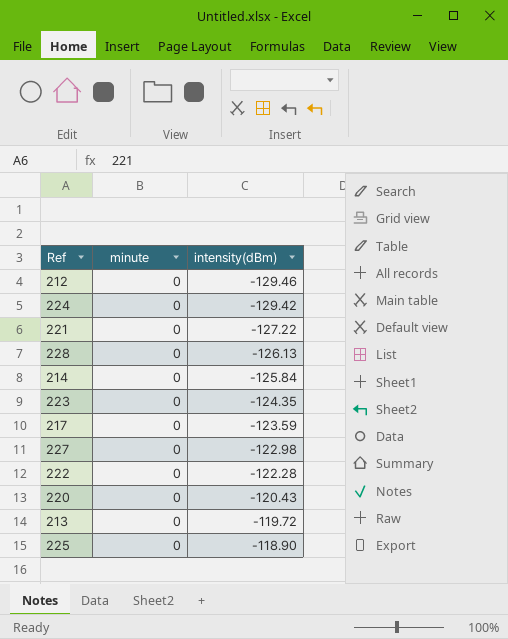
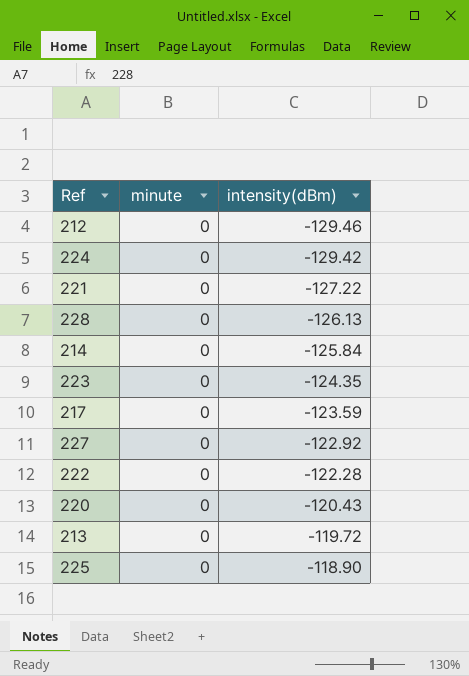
227 | intensity(dBm): -122.98 -> -122.92

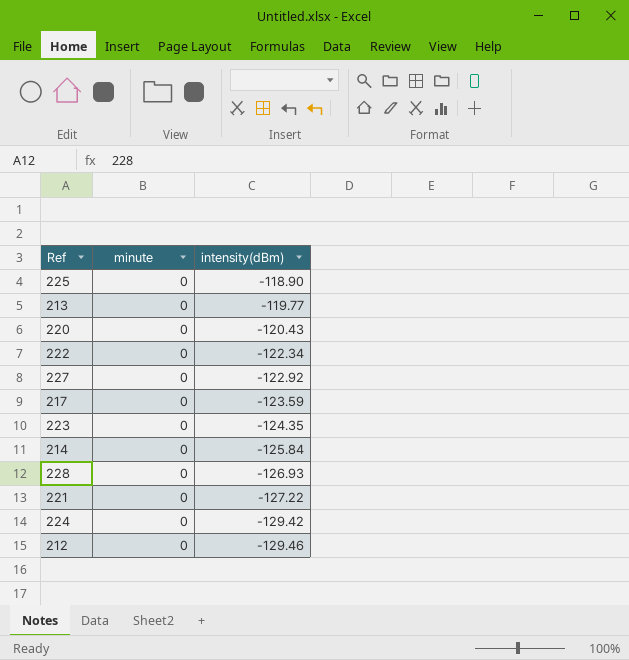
row order: intensity(dBm) ascending -> intensity(dBm) descending
213 | intensity(dBm): -119.72 -> -119.77
222 | intensity(dBm): -122.28 -> -122.34
228 | intensity(dBm): -126.13 -> -126.93

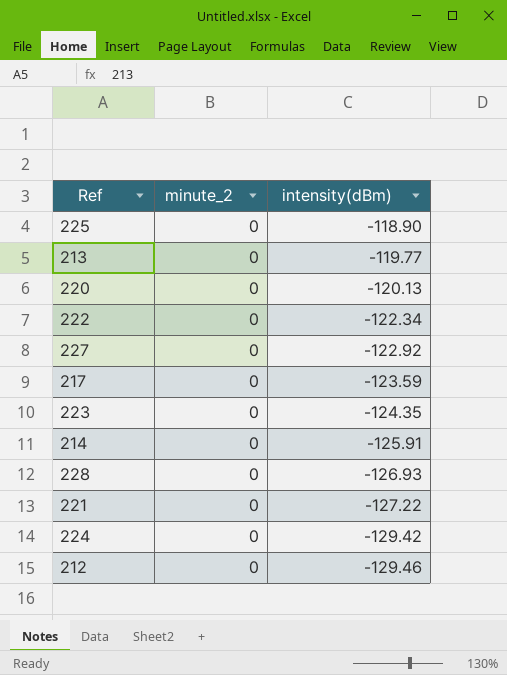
column name: minute -> minute_2
220 | intensity(dBm): -120.43 -> -120.13
214 | intensity(dBm): -125.84 -> -125.91

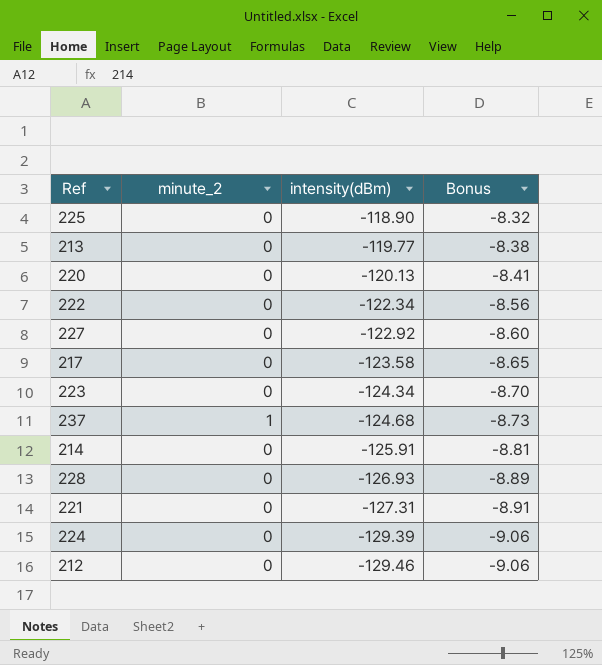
column Bonus | formula: none -> [intensity(dBm)] * 0.07
217 | intensity(dBm): -123.59 -> -123.58
223 | intensity(dBm): -124.35 -> -124.34
row 237: none -> 1 | -124.68 | -8.73
221 | intensity(dBm): -127.22 -> -127.31
224 | intensity(dBm): -129.42 -> -129.39

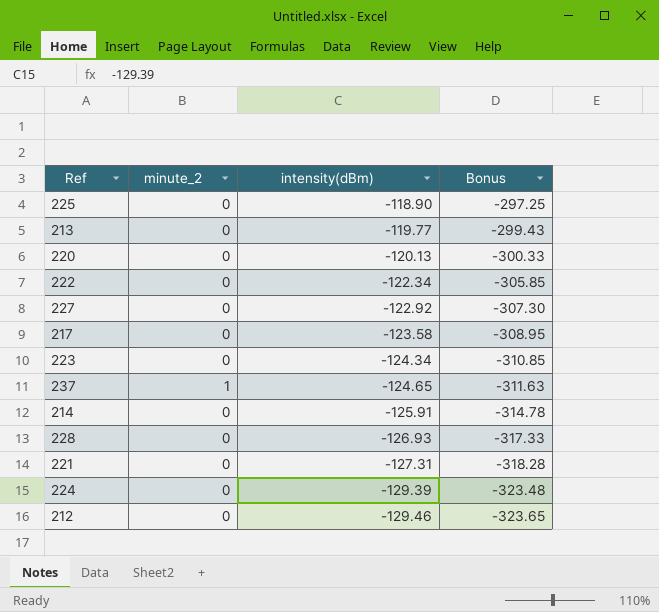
column Bonus | formula: [intensity(dBm)] * 0.07 -> [intensity(dBm)] * 2.5
237 | intensity(dBm): -124.68 -> -124.65

